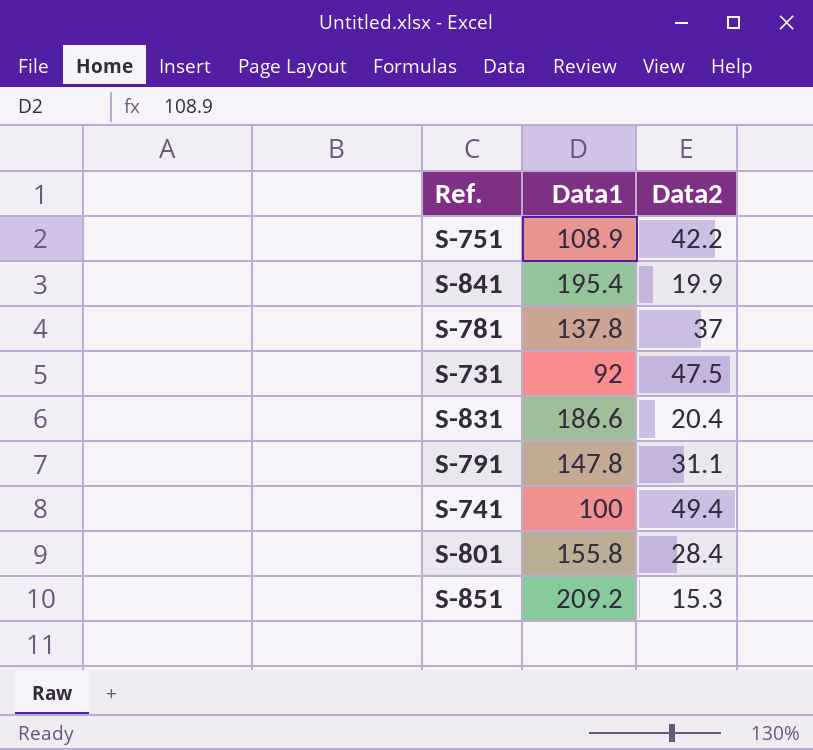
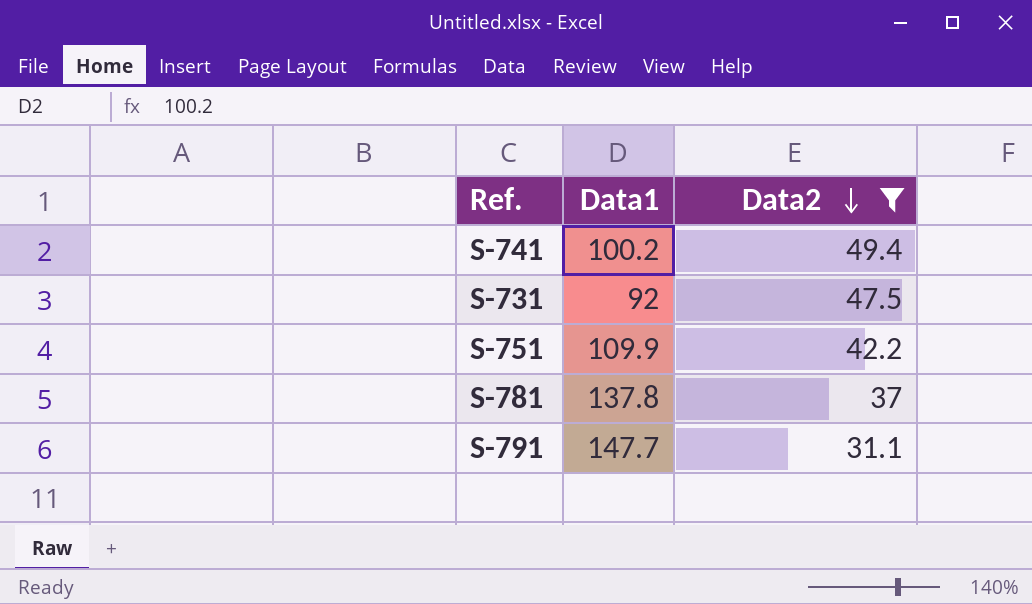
filter: none -> Data2 >= 31.1
row order: none -> Data2 descending
S-741 | Data1: 100 -> 100.2
S-751 | Data1: 108.9 -> 109.9
S-791 | Data1: 147.8 -> 147.7

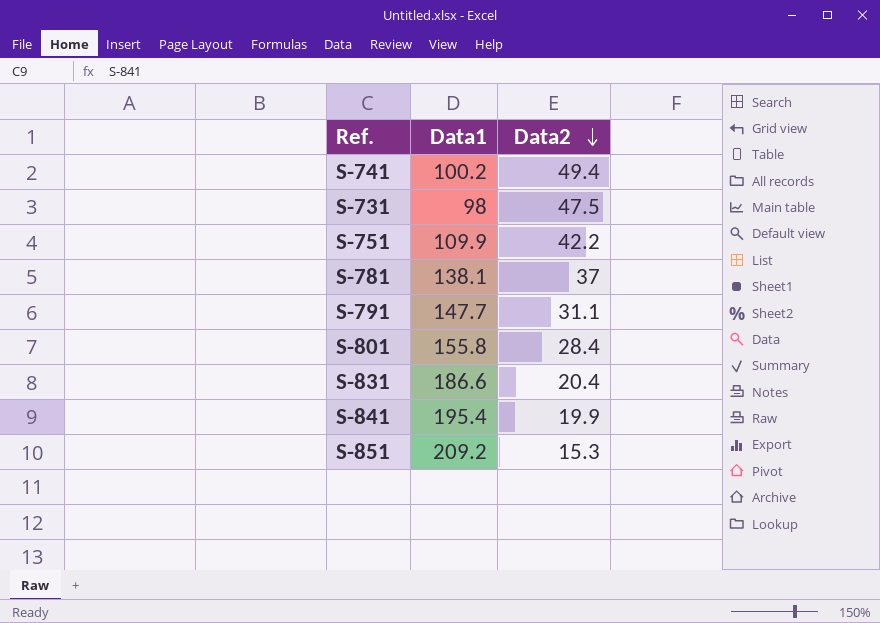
filter: Data2 >= 31.1 -> none
S-731 | Data1: 92 -> 98
S-781 | Data1: 137.8 -> 138.1

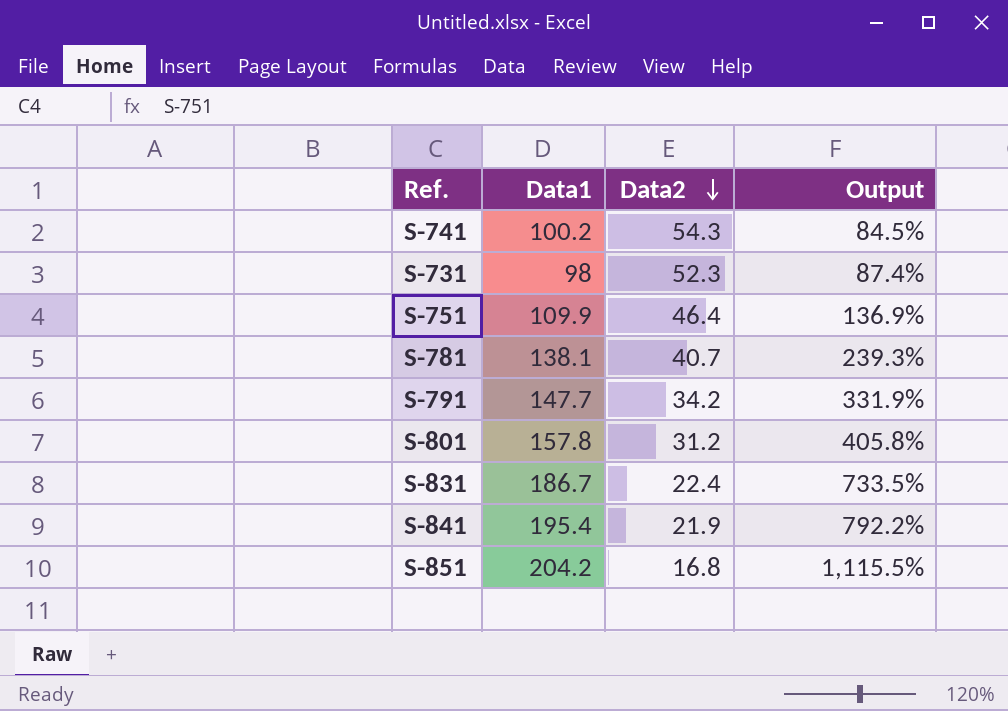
column Output | formula: none -> ([Data1] - [Data2]) / [Data2]
S-741 | Data2: 49.4 -> 54.3
S-731 | Data2: 47.5 -> 52.3
S-751 | Data2: 42.2 -> 46.4
S-781 | Data2: 37 -> 40.7
S-791 | Data2: 31.1 -> 34.2
S-801 | Data1: 155.8 -> 157.8
S-801 | Data2: 28.4 -> 31.2
S-831 | Data1: 186.6 -> 186.7
S-831 | Data2: 20.4 -> 22.4
S-841 | Data2: 19.9 -> 21.9
S-851 | Data1: 209.2 -> 204.2
S-851 | Data2: 15.3 -> 16.8

